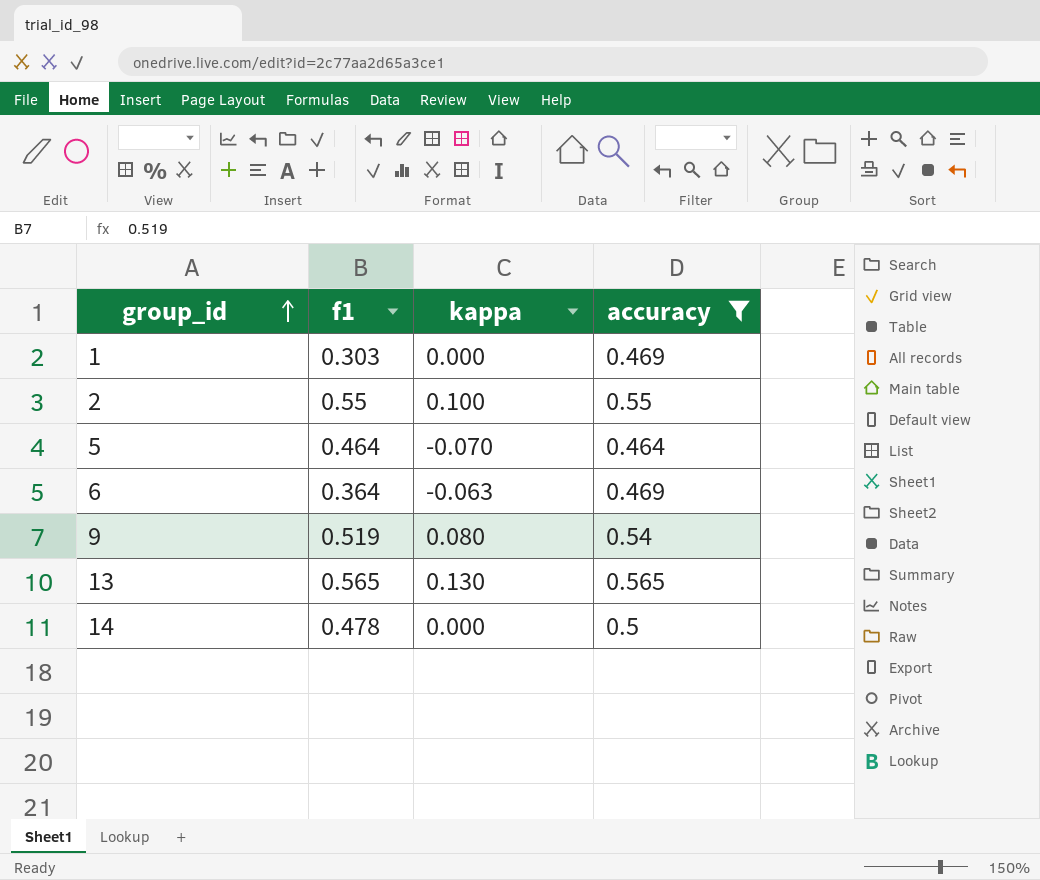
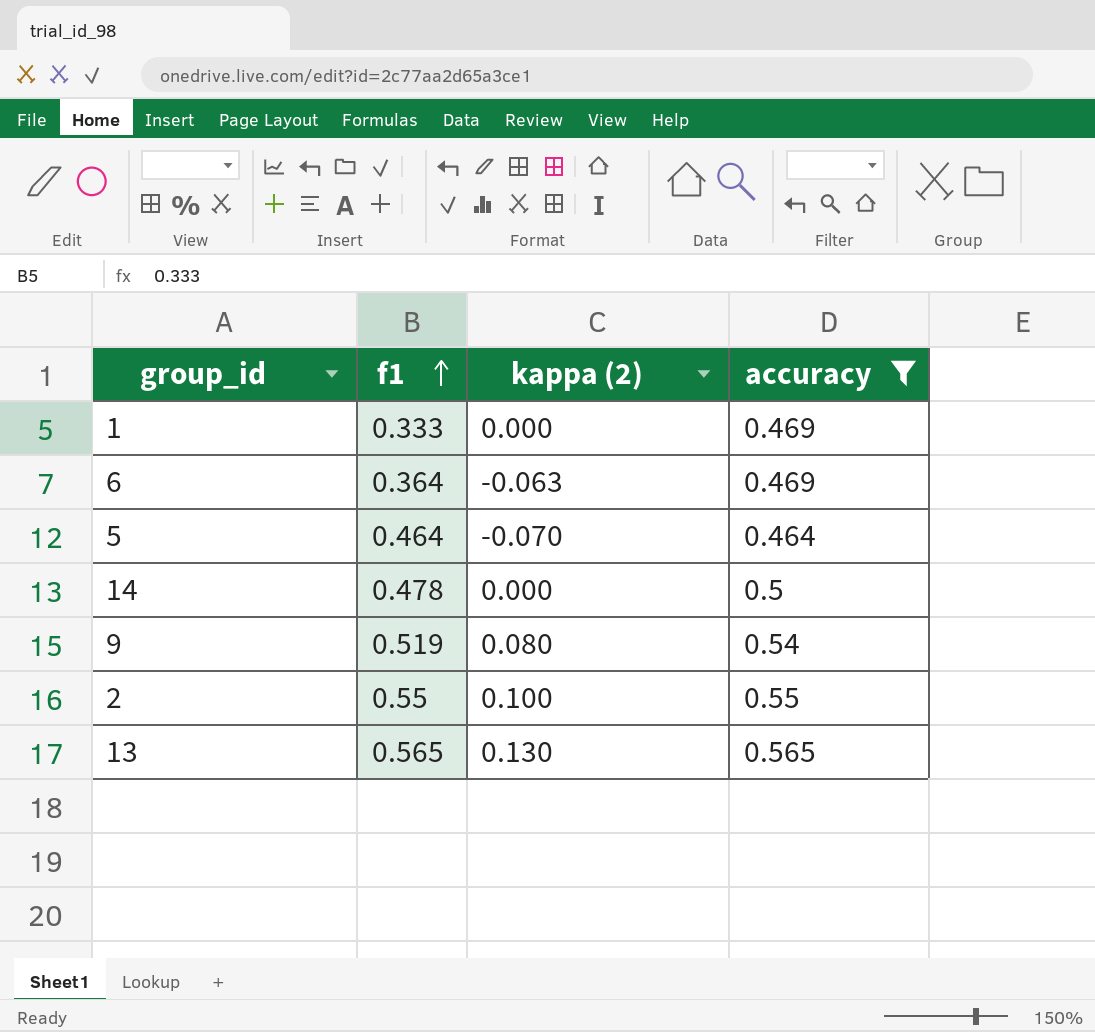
row order: group_id ascending -> f1 ascending
column name: kappa -> kappa (2)
1 | f1: 0.303 -> 0.333

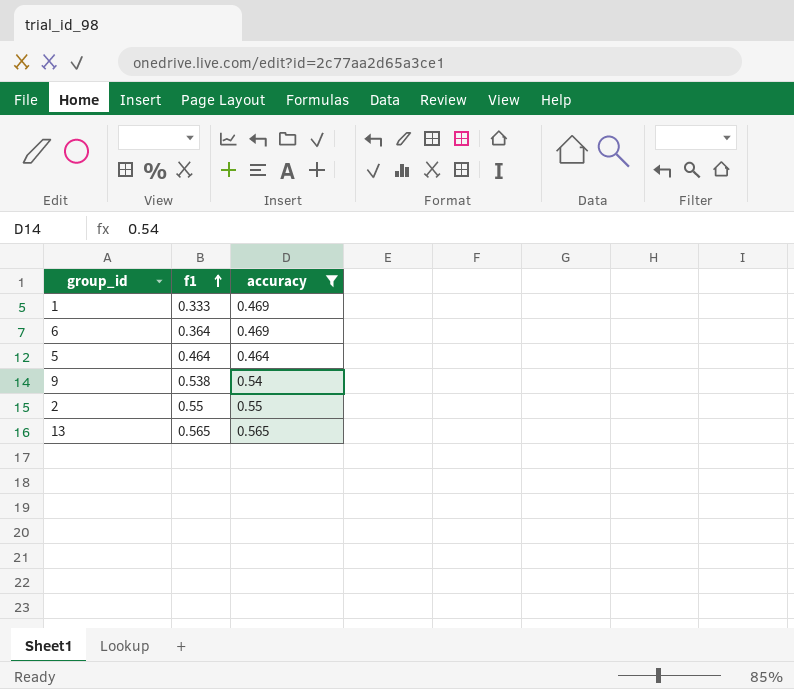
column kappa (2) | position: 3 -> none
row 14: 0.478 | 0.000 | 0.5 -> none
9 | f1: 0.519 -> 0.538

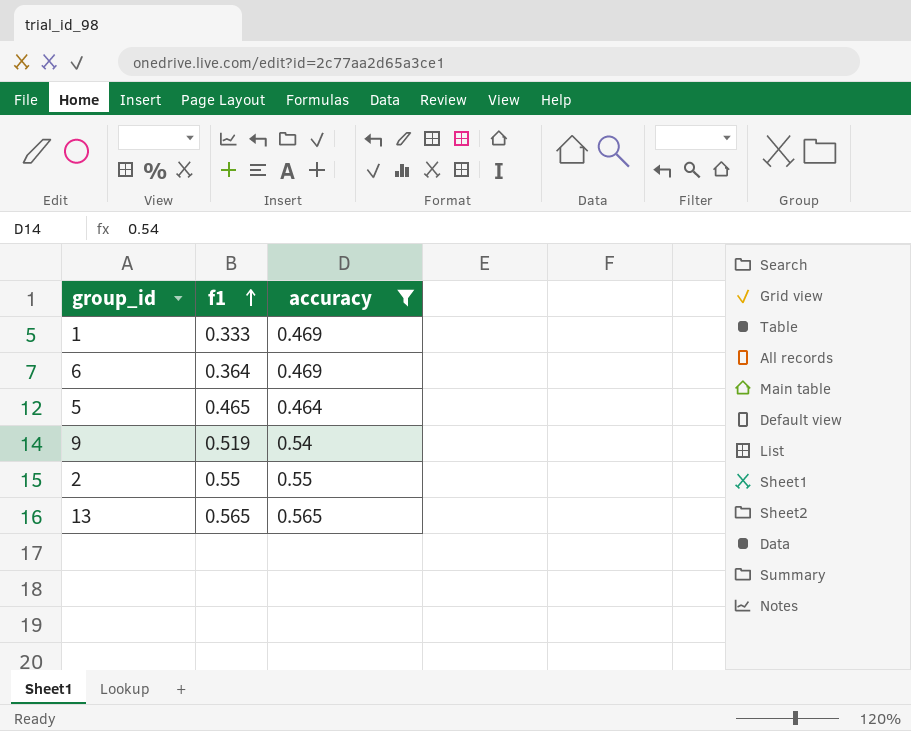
5 | f1: 0.464 -> 0.465
9 | f1: 0.538 -> 0.519

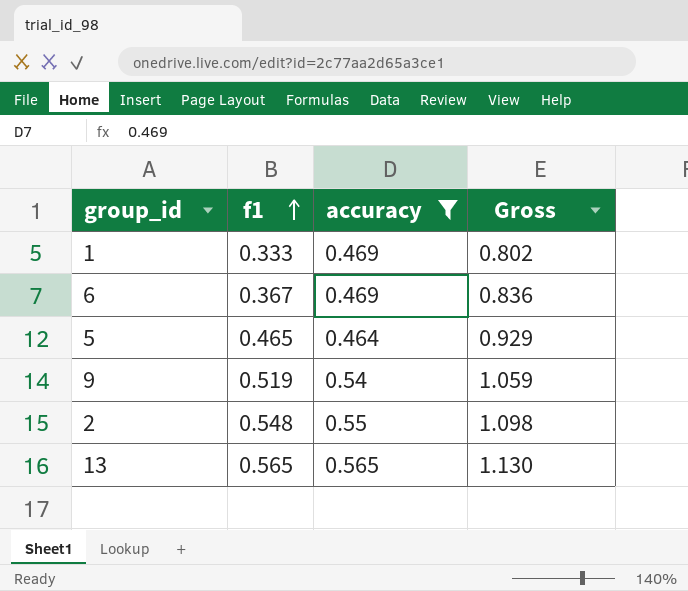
column Gross | formula: none -> [f1] + [accuracy]
6 | f1: 0.364 -> 0.367
2 | f1: 0.55 -> 0.548

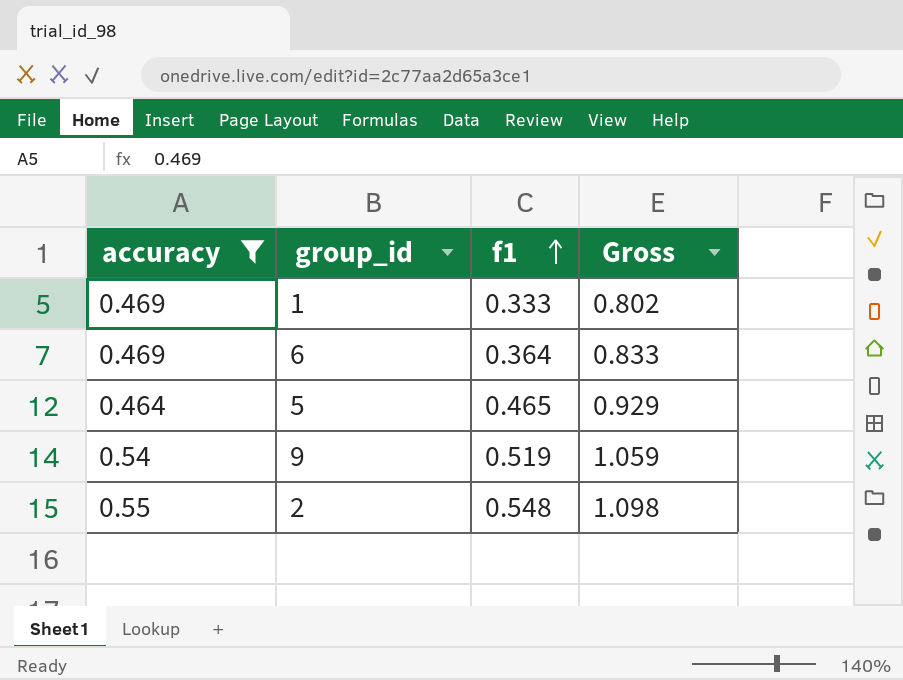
column accuracy | position: 3 -> 1
row 13: 0.565 | 0.565 | 1.130 -> none
6 | f1: 0.367 -> 0.364
6 | Gross: 0.836 -> 0.833

